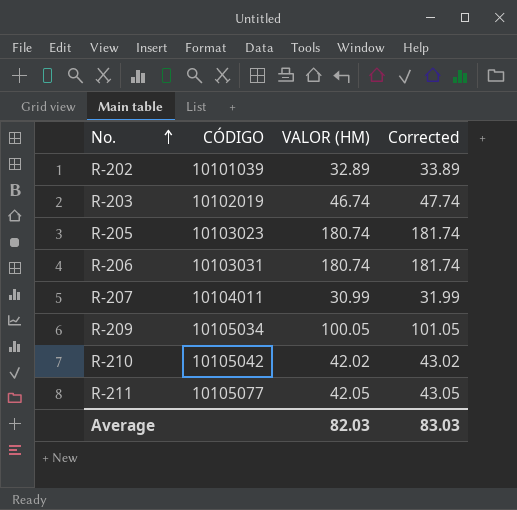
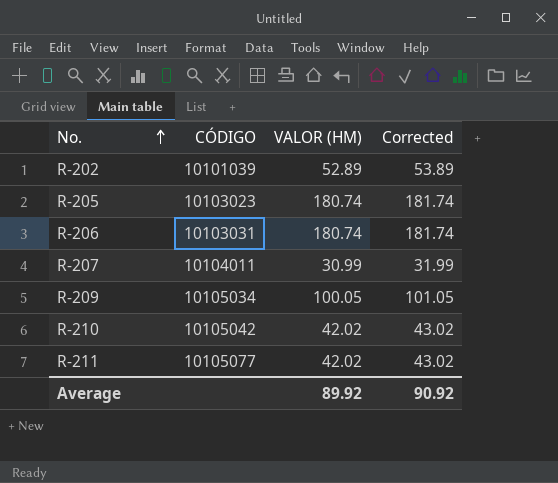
row R-203: 10102019 | 46.74 | 47.74 -> none
R-202 | VALOR (HM): 32.89 -> 52.89
R-202 | Corrected: 33.89 -> 53.89
R-211 | VALOR (HM): 42.05 -> 42.02
R-211 | Corrected: 43.05 -> 43.02
Average | VALOR (HM): 82.03 -> 89.92
Average | Corrected: 83.03 -> 90.92

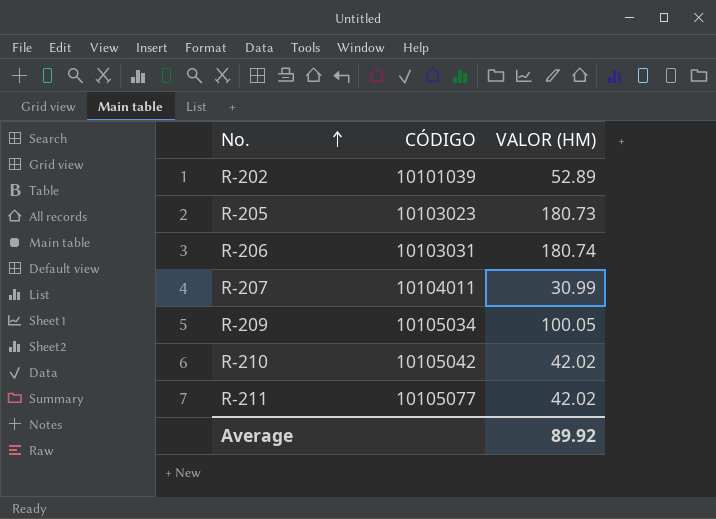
column Corrected | formula: [VALOR (HM)] + 1 -> none
R-205 | VALOR (HM): 180.74 -> 180.73

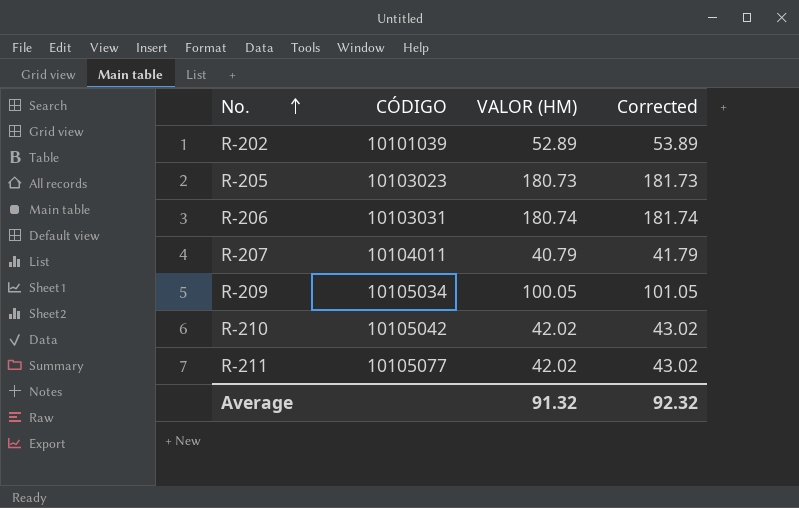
column Corrected | formula: none -> [VALOR (HM)] + 1
R-207 | VALOR (HM): 30.99 -> 40.79
Average | VALOR (HM): 89.92 -> 91.32

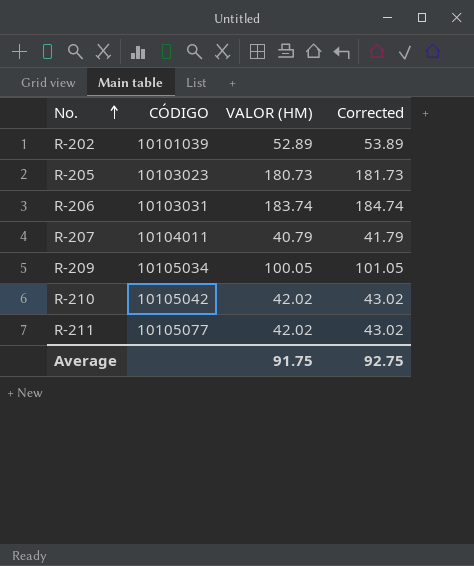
R-206 | VALOR (HM): 180.74 -> 183.74
R-206 | Corrected: 181.74 -> 184.74
Average | VALOR (HM): 91.32 -> 91.75
Average | Corrected: 92.32 -> 92.75

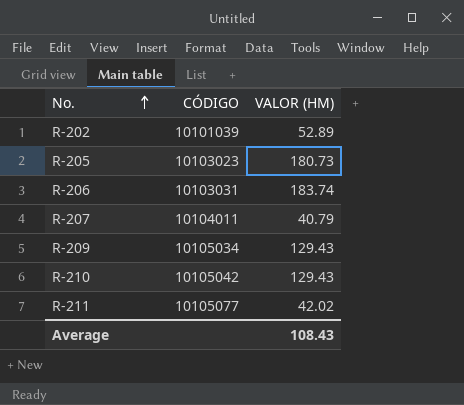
column Corrected | formula: [VALOR (HM)] + 1 -> none
R-209 | VALOR (HM): 100.05 -> 129.43
R-210 | VALOR (HM): 42.02 -> 129.43
Average | VALOR (HM): 91.75 -> 108.43

